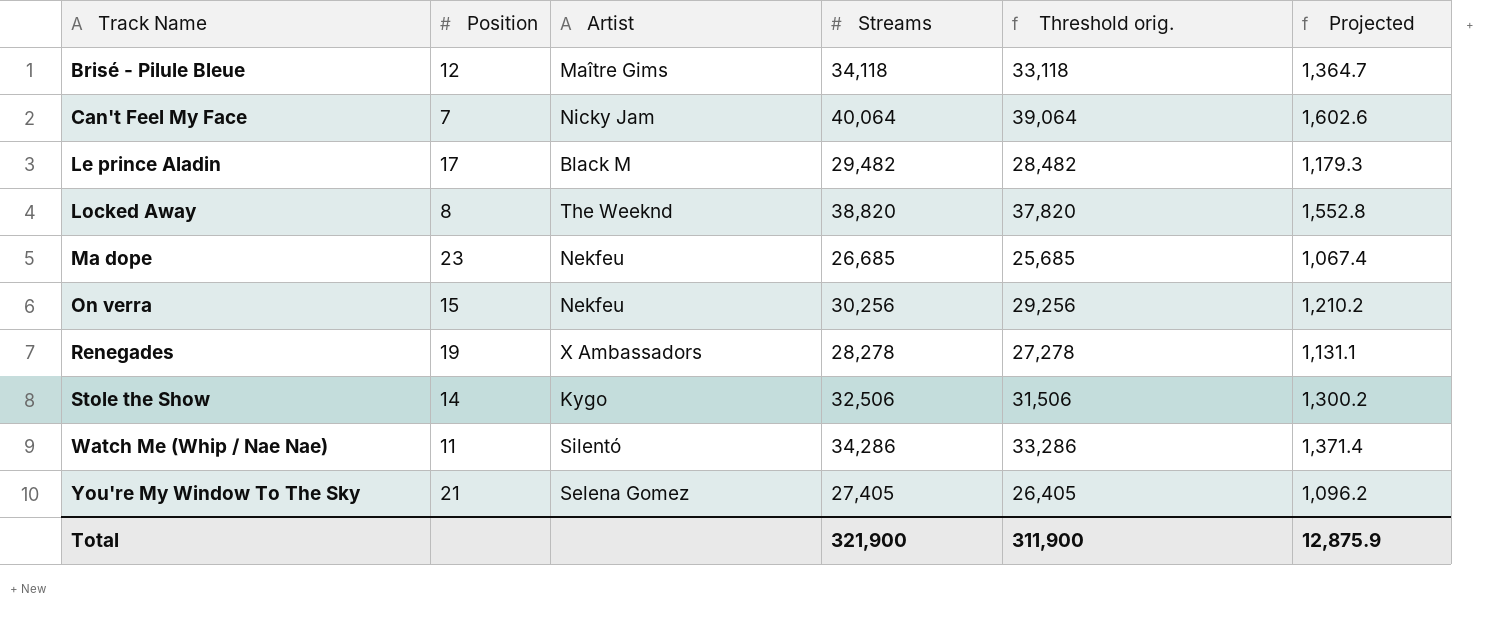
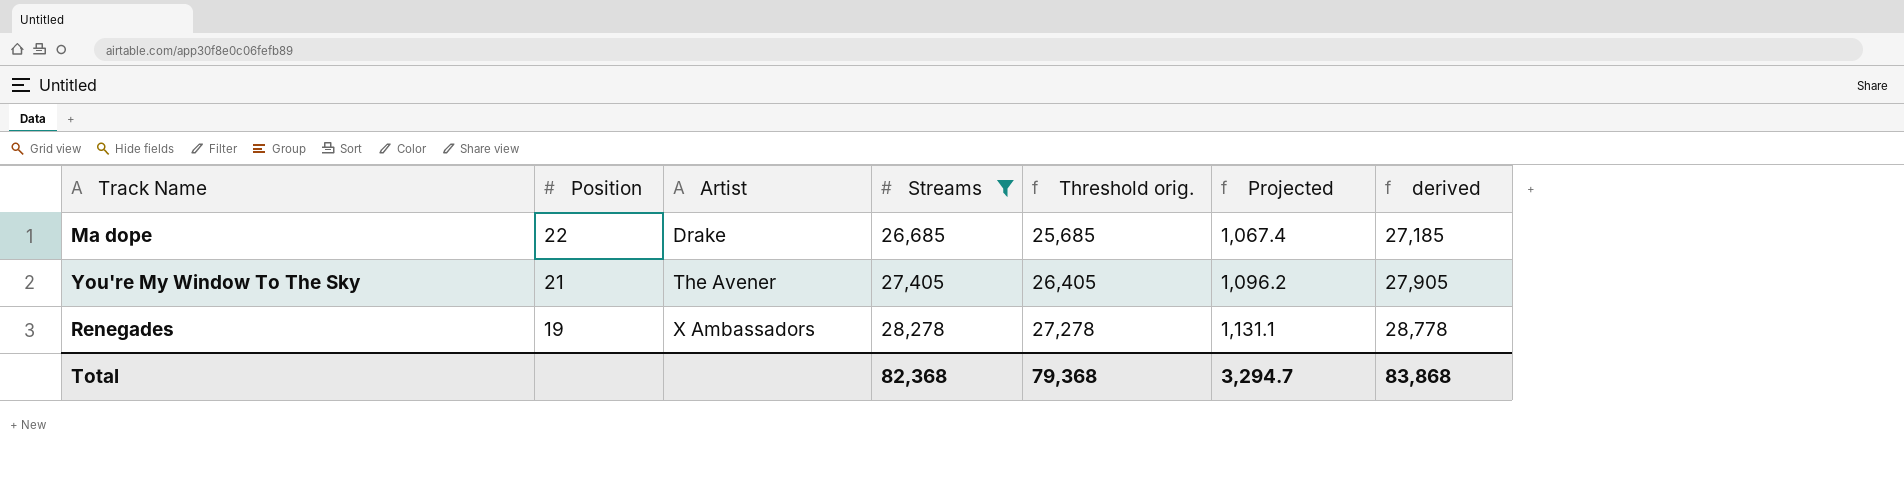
filter: none -> Streams <= 28,278
row order: Track Name ascending -> Position descending
column derived | formula: none -> [Streams] + 500
Ma dope | Position: 23 -> 22
Ma dope | Artist: Nekfeu -> Drake
You're My Window To The Sky | Artist: Selena Gomez -> The Avener
Total | Streams: 321,900 -> 82,368
Total | Threshold orig.: 311,900 -> 79,368
Total | Projected: 12,875.9 -> 3,294.7

